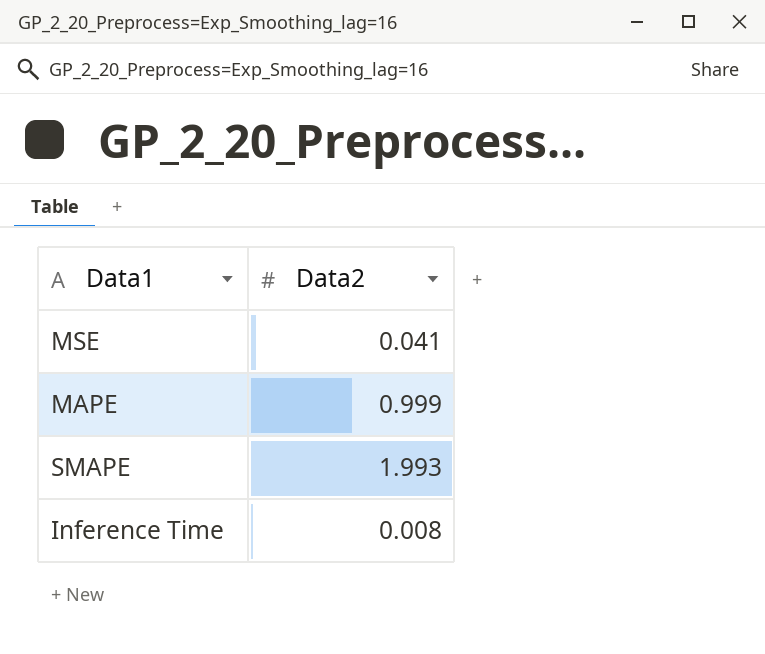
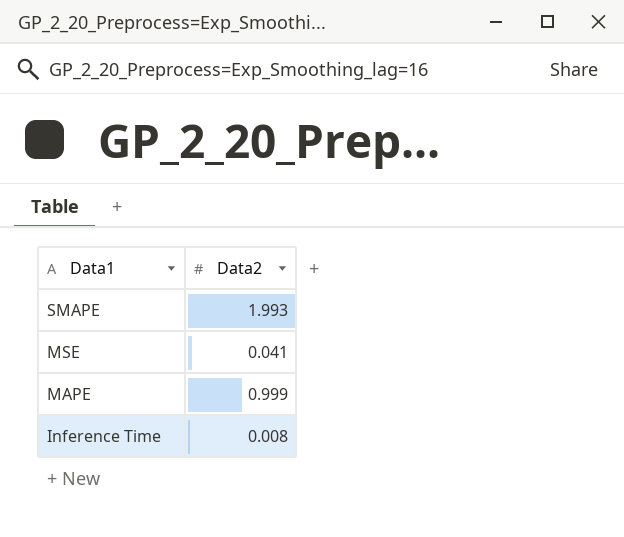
row order: none -> Data1 descending

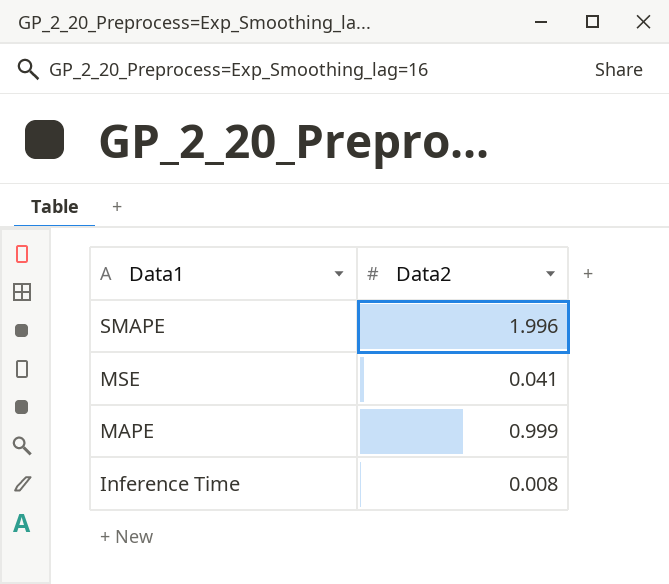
SMAPE | Data2: 1.993 -> 1.996

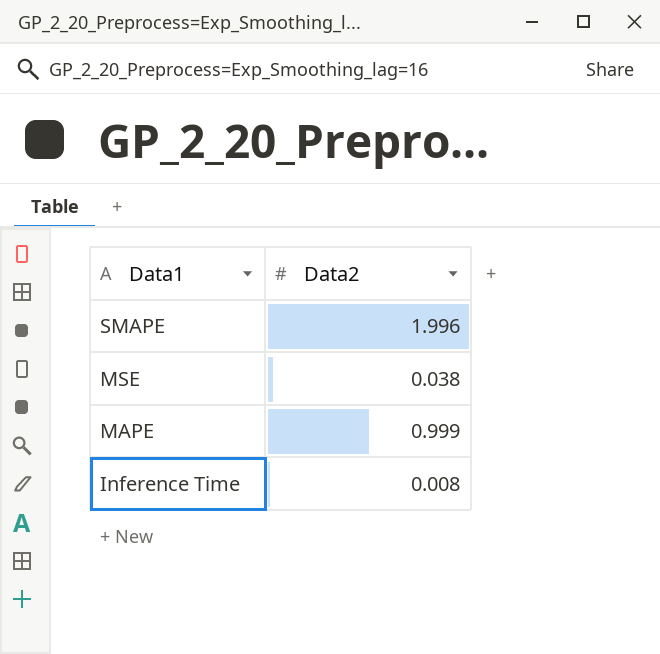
MSE | Data2: 0.041 -> 0.038

